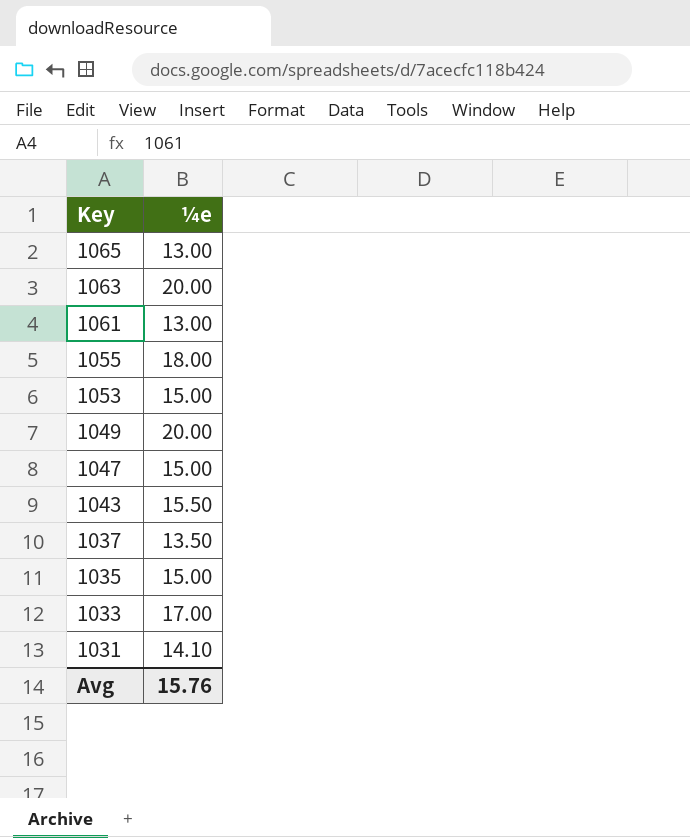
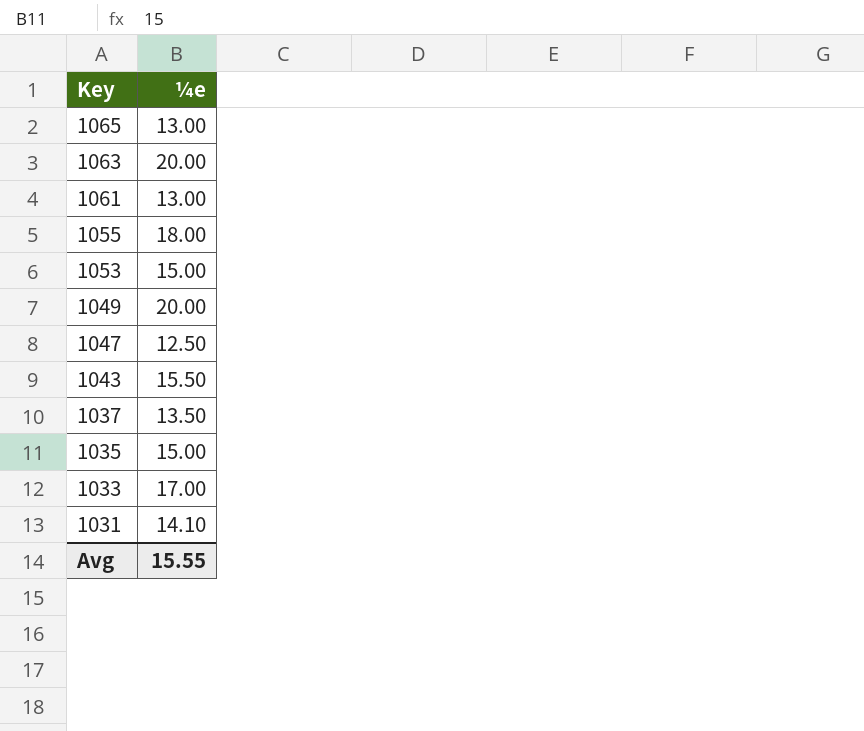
1047 | ¼e: 15.00 -> 12.50
Avg | ¼e: 15.76 -> 15.55

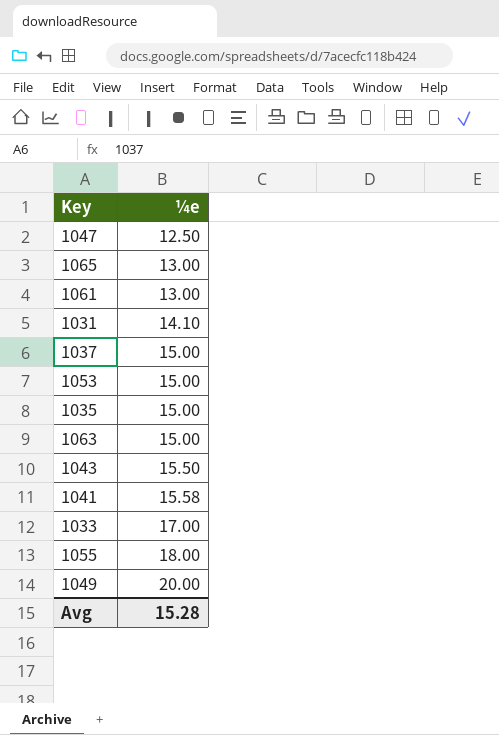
row order: Key descending -> ¼e ascending
1037 | ¼e: 13.50 -> 15.00
1063 | ¼e: 20.00 -> 15.00
row 1041: none -> 15.58
Avg | ¼e: 15.55 -> 15.28

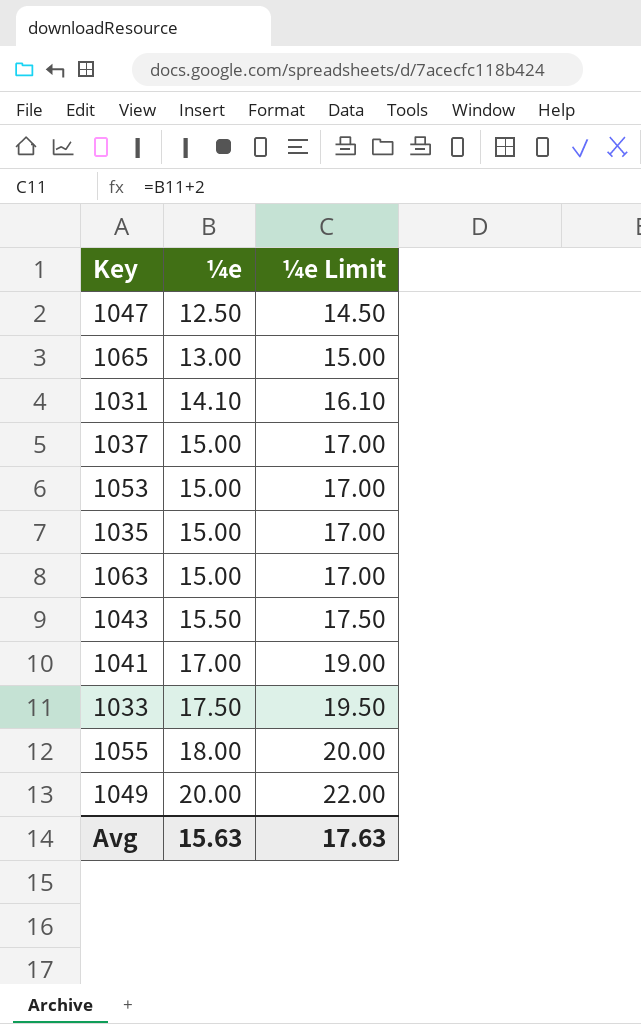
column ¼e Limit | formula: none -> [¼e] + 2
row 1061: 13.00 -> none
1041 | ¼e: 15.58 -> 17.00
1033 | ¼e: 17.00 -> 17.50
Avg | ¼e: 15.28 -> 15.63

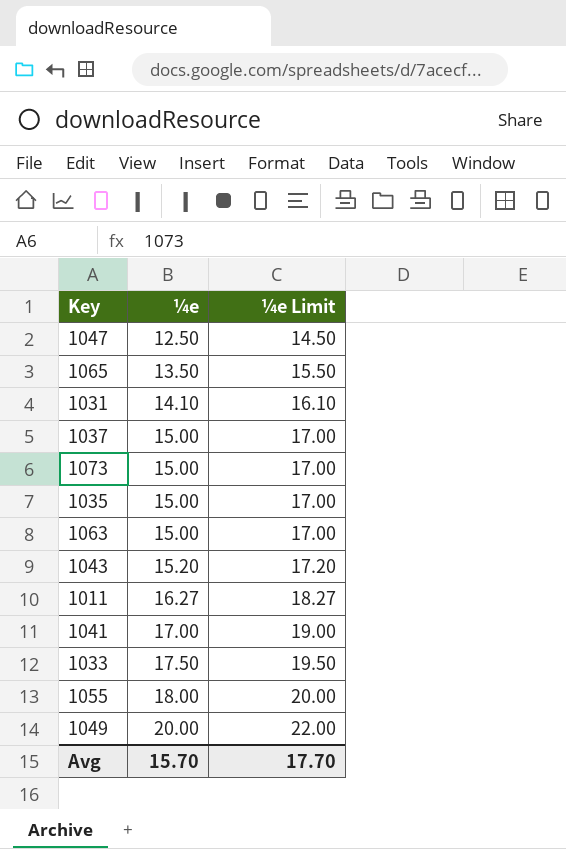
row 1053: 15.00 | 17.00 -> none
1065 | ¼e: 13.00 -> 13.50
1065 | ¼e Limit: 15.00 -> 15.50
row 1073: none -> 15.00 | 17.00
1043 | ¼e: 15.50 -> 15.20
1043 | ¼e Limit: 17.50 -> 17.20
row 1011: none -> 16.27 | 18.27
Avg | ¼e: 15.63 -> 15.70
Avg | ¼e Limit: 17.63 -> 17.70

